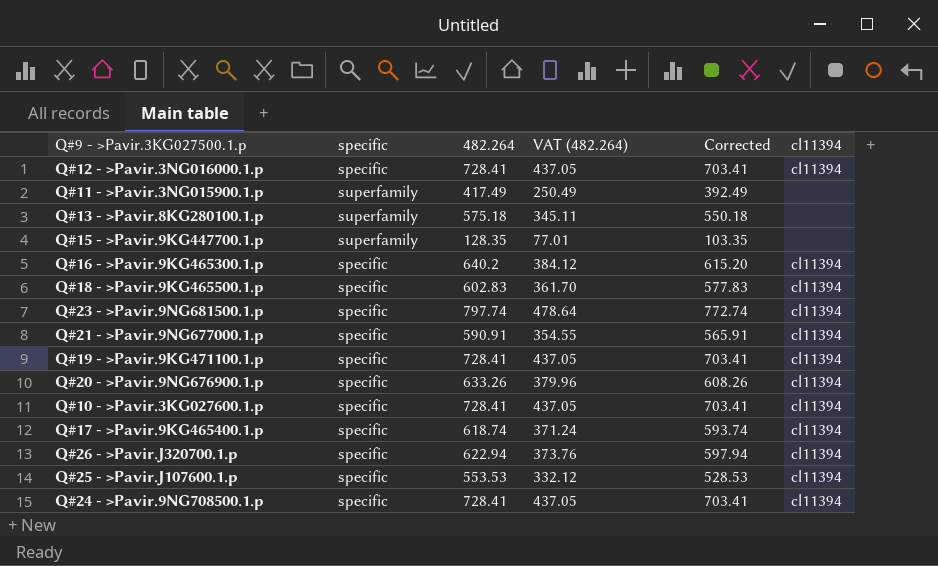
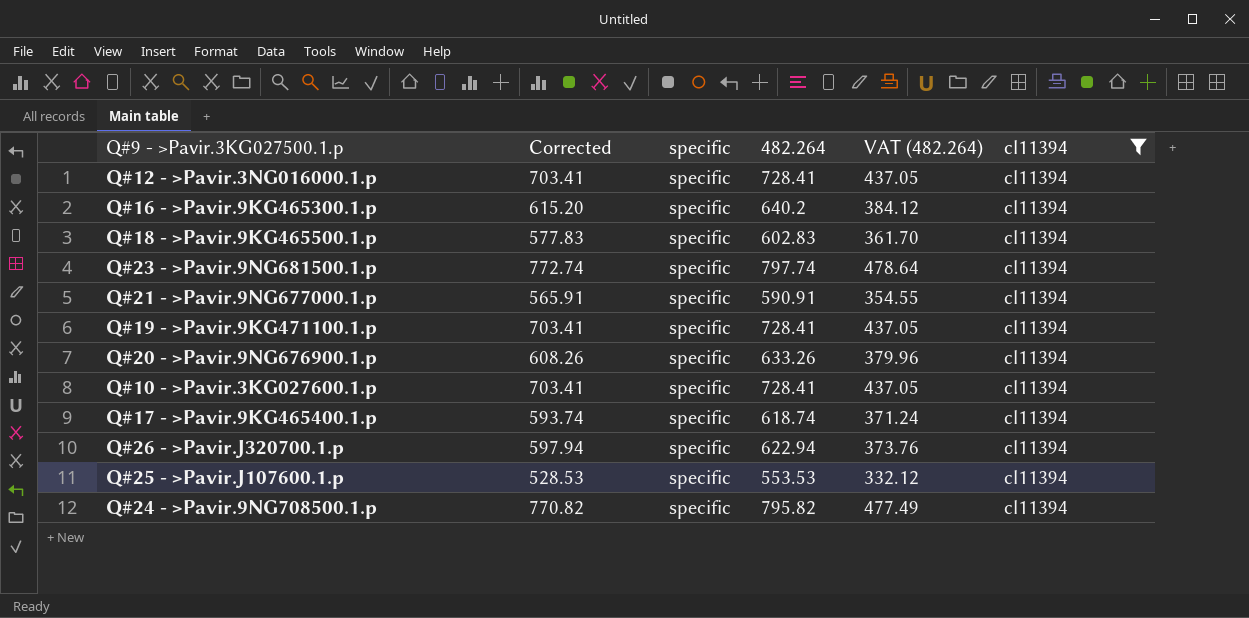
filter: none -> cl11394 = cl11394
column Corrected | position: 5 -> 2
Q#24 - >Pavir.9NG708500.1.p | Corrected: 703.41 -> 770.82
Q#24 - >Pavir.9NG708500.1.p | 482.264: 728.41 -> 795.82
Q#24 - >Pavir.9NG708500.1.p | VAT (482.264): 437.05 -> 477.49

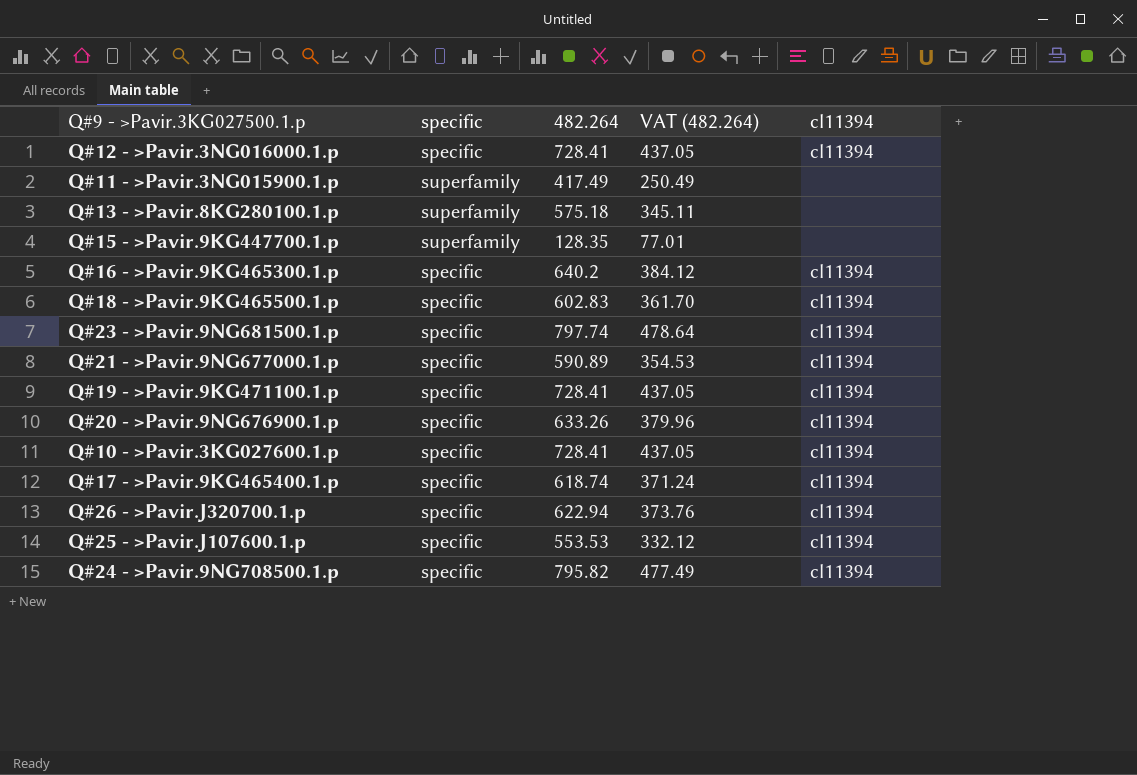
filter: cl11394 = cl11394 -> none
column Corrected | formula: [482.264] - 25 -> none
Q#21 - >Pavir.9NG677000.1.p | 482.264: 590.91 -> 590.89
Q#21 - >Pavir.9NG677000.1.p | VAT (482.264): 354.55 -> 354.53

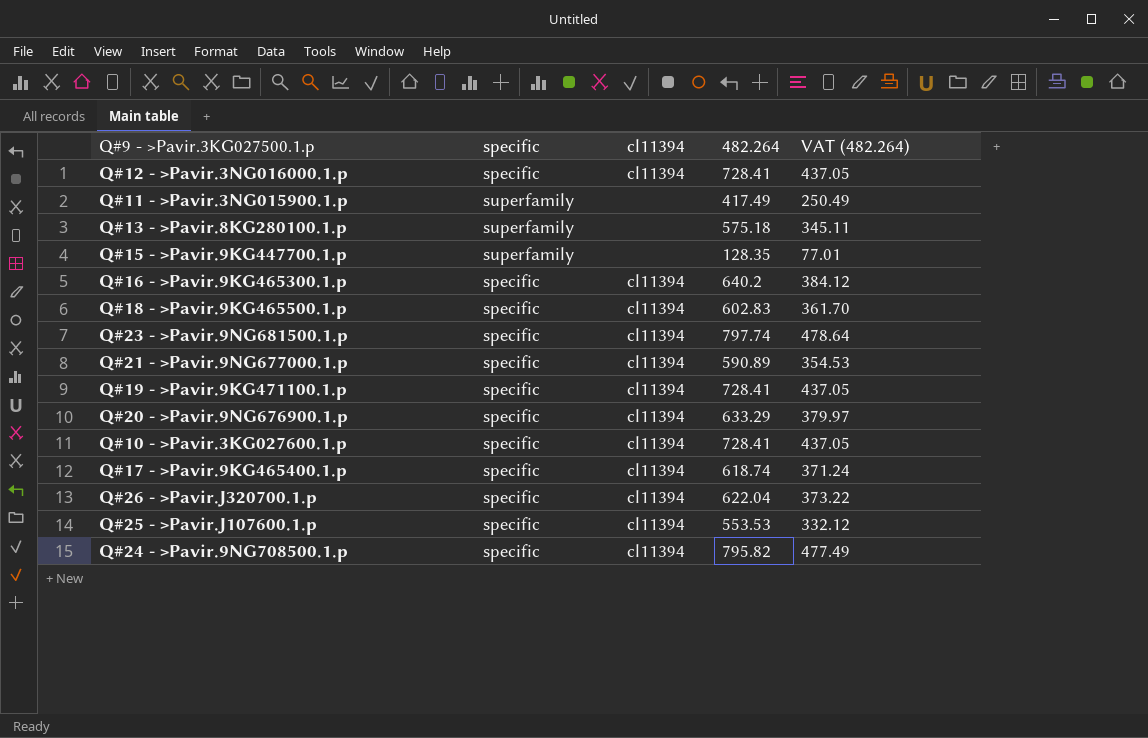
column cl11394 | position: 5 -> 3
Q#20 - >Pavir.9NG676900.1.p | 482.264: 633.26 -> 633.29
Q#20 - >Pavir.9NG676900.1.p | VAT (482.264): 379.96 -> 379.97
Q#26 - >Pavir.J320700.1.p | 482.264: 622.94 -> 622.04
Q#26 - >Pavir.J320700.1.p | VAT (482.264): 373.76 -> 373.22

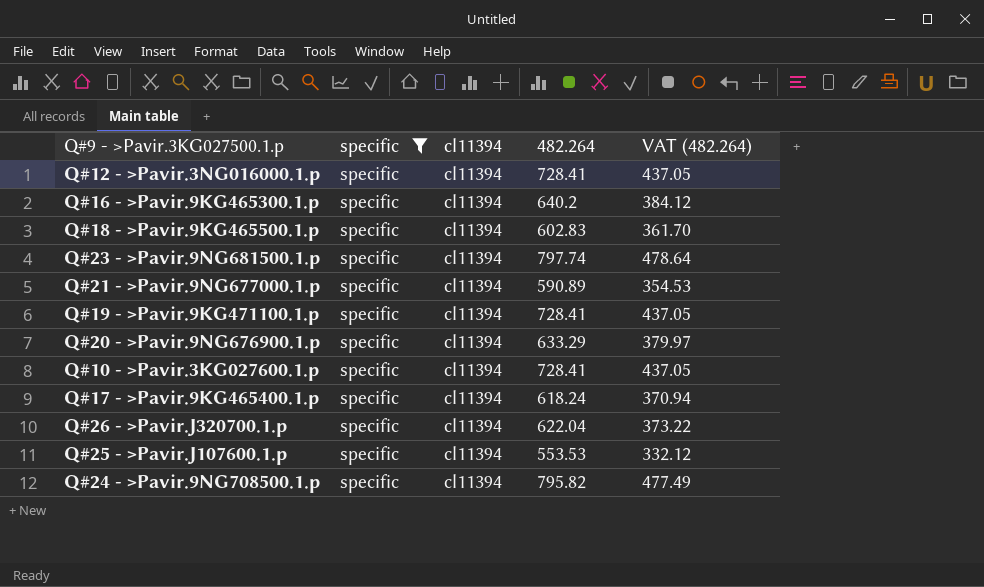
filter: none -> specific = specific
Q#17 - >Pavir.9KG465400.1.p | 482.264: 618.74 -> 618.24
Q#17 - >Pavir.9KG465400.1.p | VAT (482.264): 371.24 -> 370.94

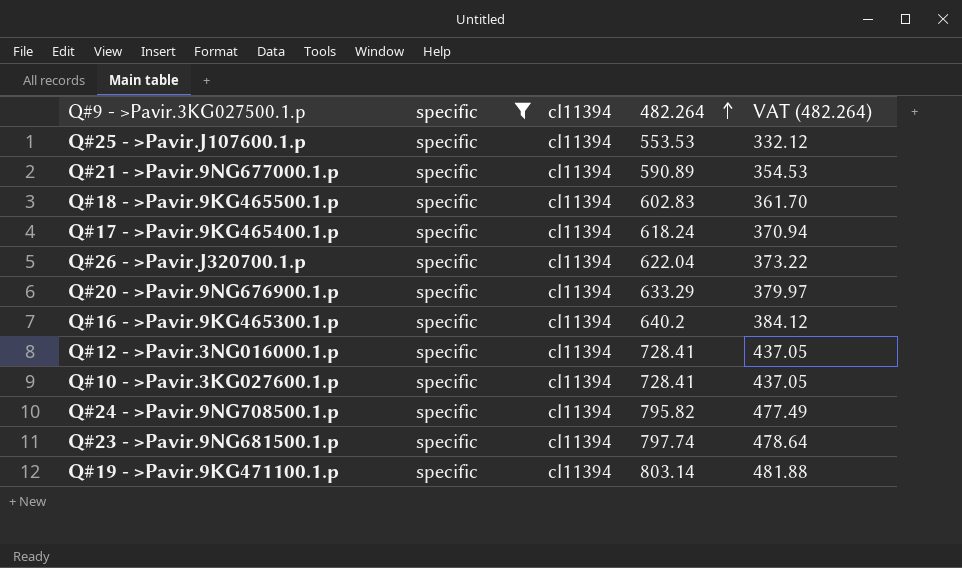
row order: none -> 482.264 ascending
Q#19 - >Pavir.9KG471100.1.p | 482.264: 728.41 -> 803.14
Q#19 - >Pavir.9KG471100.1.p | VAT (482.264): 437.05 -> 481.88

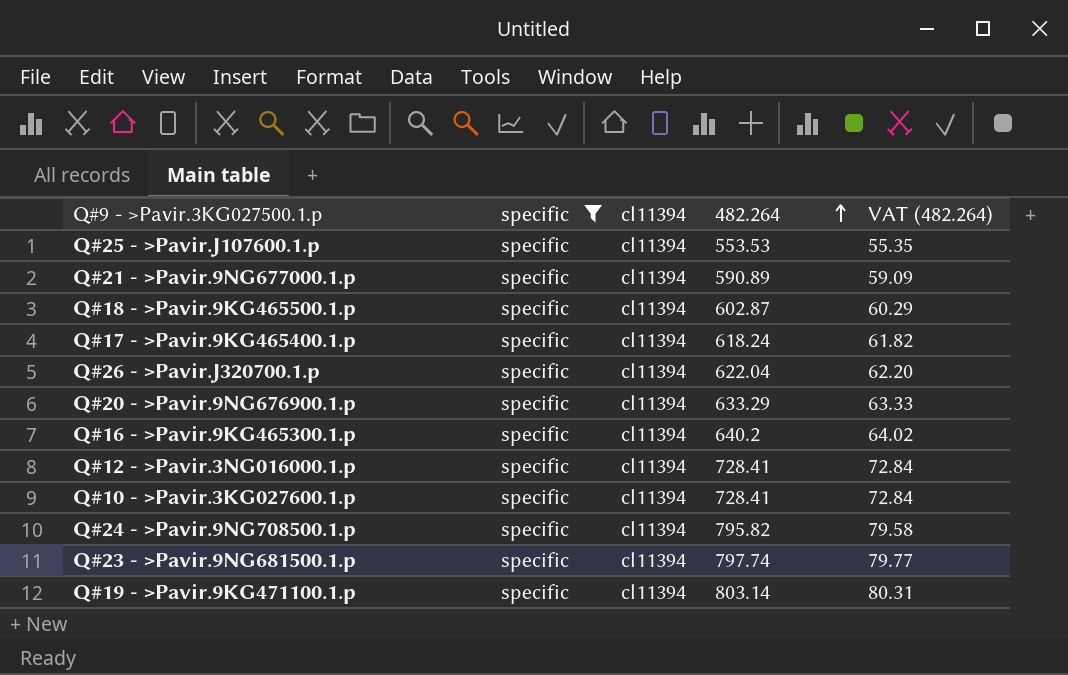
column VAT (482.264) | formula: [482.264] * 0.6 -> [482.264] * 0.1
Q#18 - >Pavir.9KG465500.1.p | 482.264: 602.83 -> 602.87

